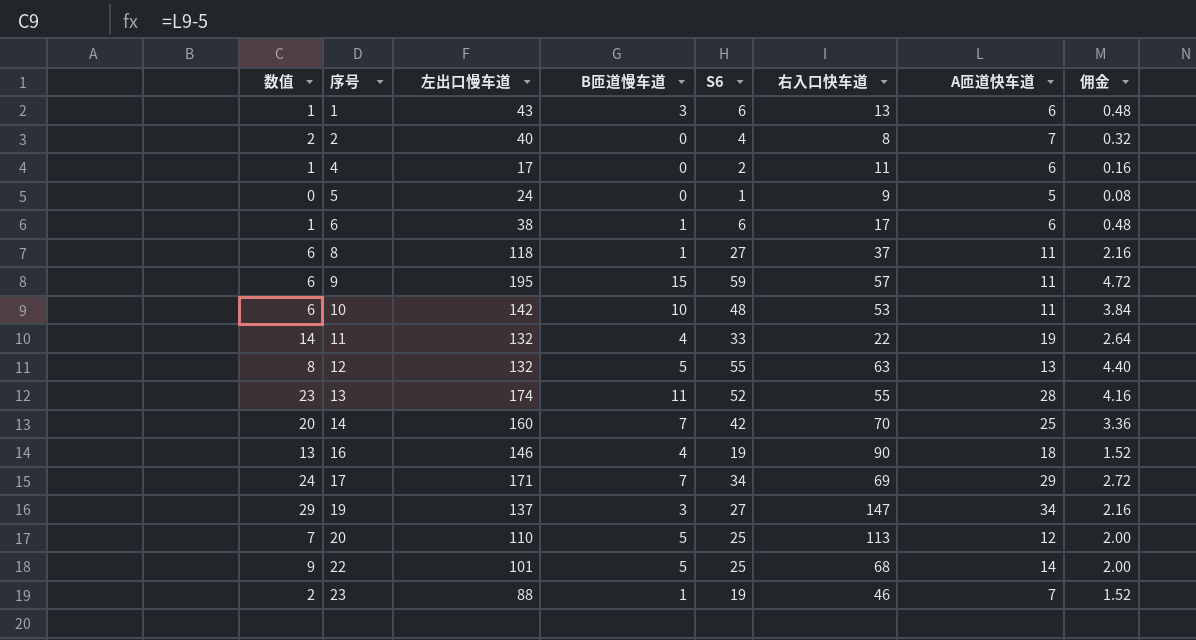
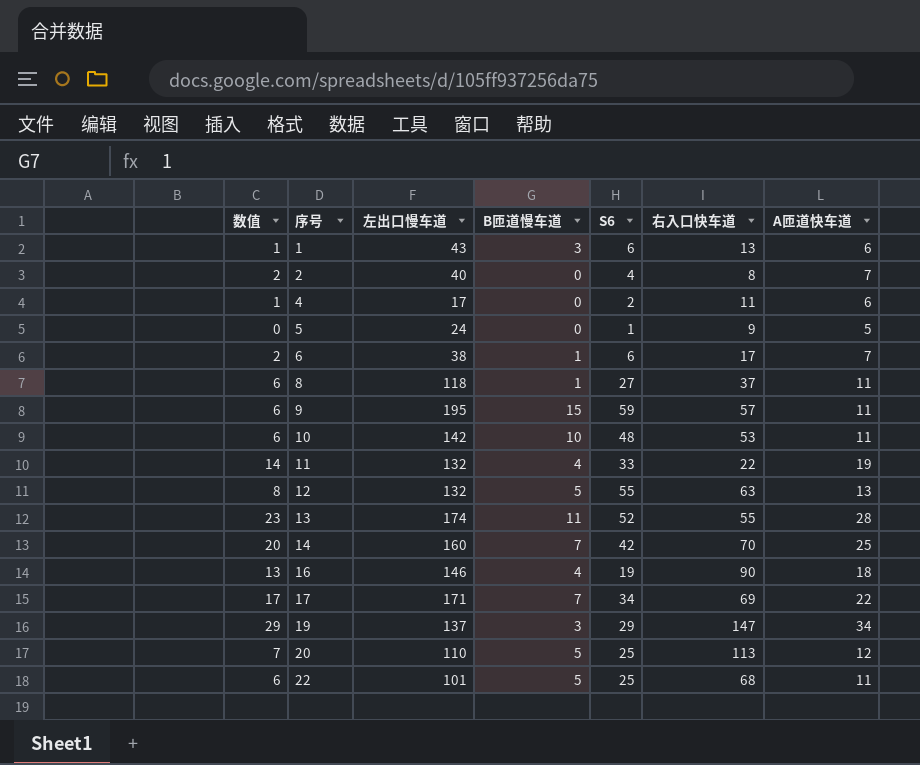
column 佣金 | formula: [S6] * 0.08 -> none
row 23: 2 | 88 | 1 | 19 | 46 | 7 | 1.52 -> none
6 | 数值: 1 -> 2
6 | A匝道快车道: 6 -> 7
17 | 数值: 24 -> 17
17 | A匝道快车道: 29 -> 22
19 | S6: 27 -> 29
22 | 数值: 9 -> 6
22 | A匝道快车道: 14 -> 11

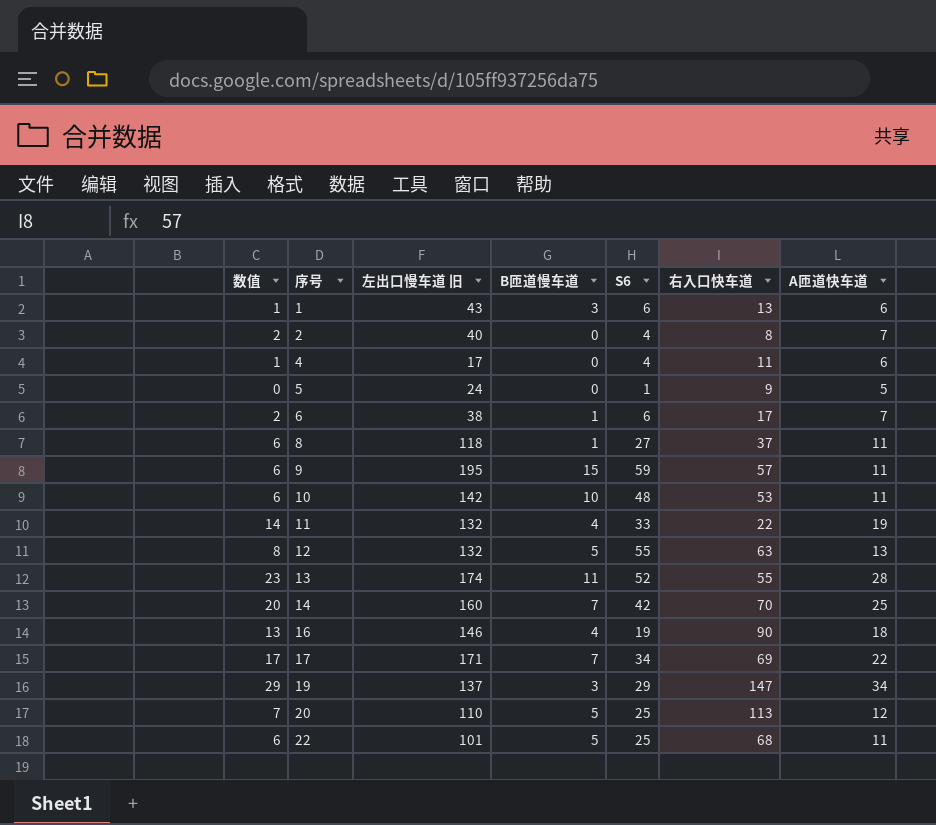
column name: 左出口慢车道 -> 左出口慢车道 旧
4 | S6: 2 -> 4

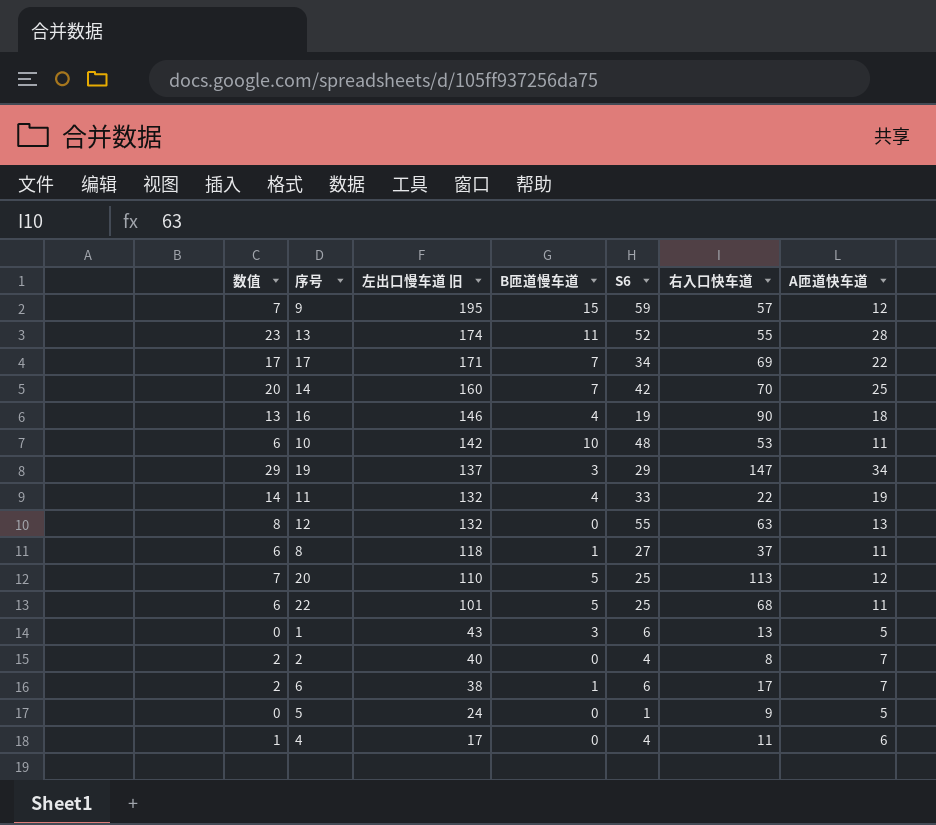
row order: 序号 ascending -> 左出口慢车道 旧 descending
9 | 数值: 6 -> 7
9 | A匝道快车道: 11 -> 12
12 | B匝道慢车道: 5 -> 0
1 | 数值: 1 -> 0
1 | A匝道快车道: 6 -> 5

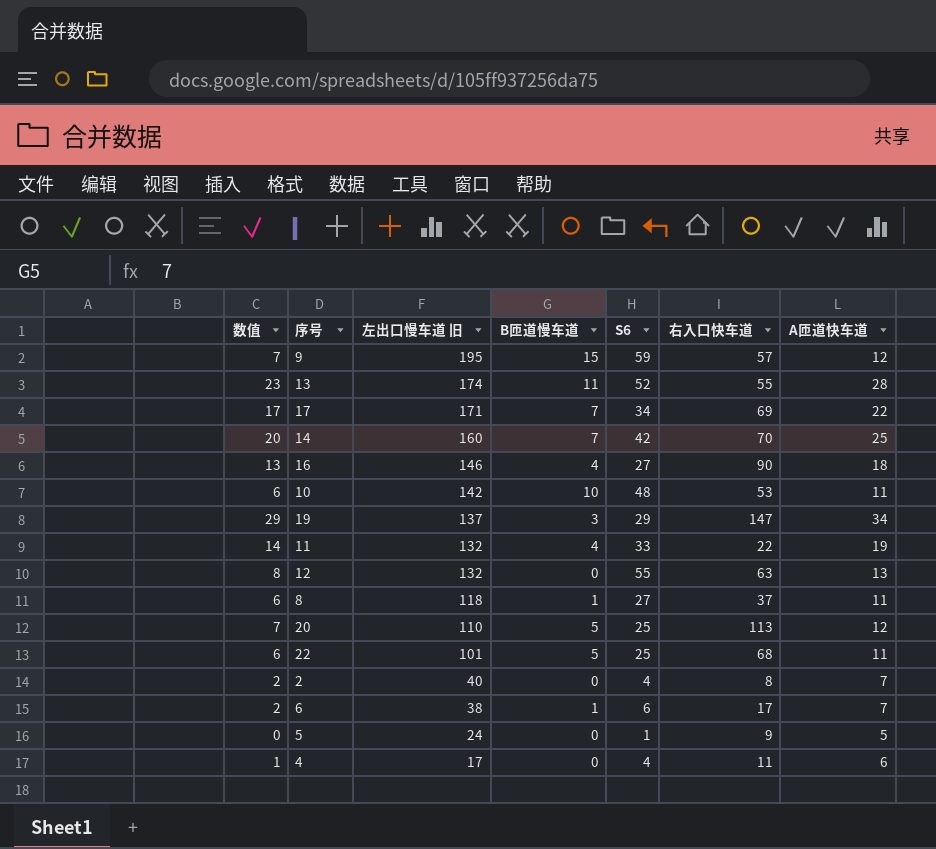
row 1: 0 | 43 | 3 | 6 | 13 | 5 -> none
16 | S6: 19 -> 27

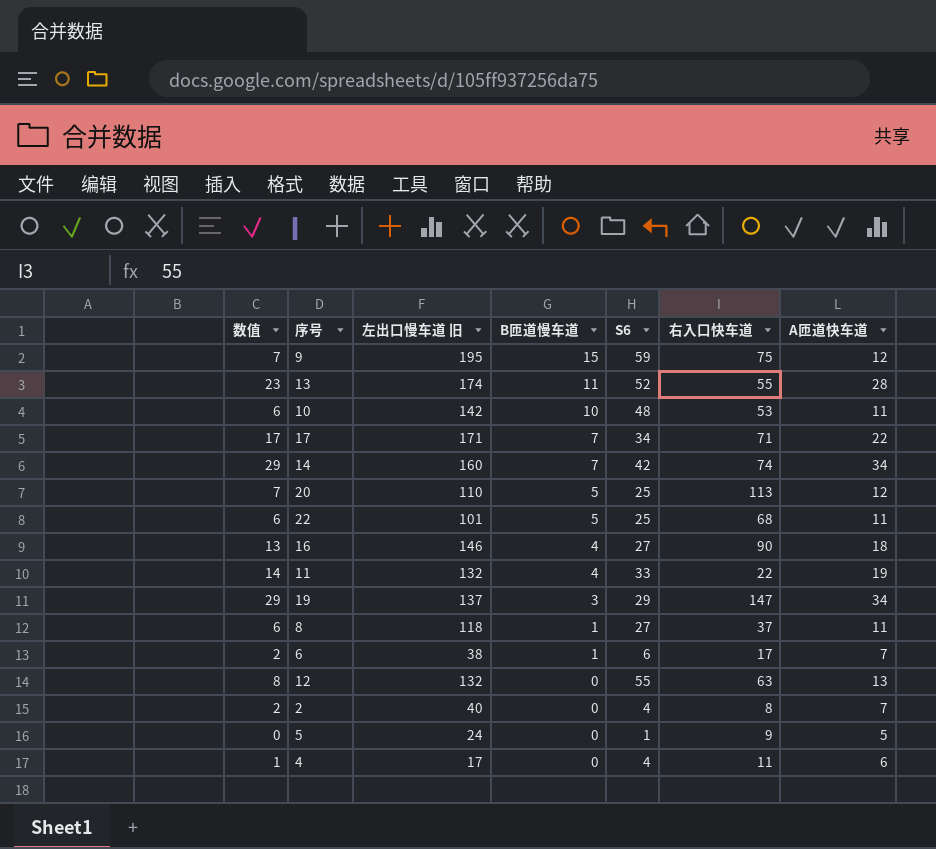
row order: 左出口慢车道 旧 descending -> B匝道慢车道 descending
9 | 右入口快车道: 57 -> 75
17 | 右入口快车道: 69 -> 71
14 | 数值: 20 -> 29
14 | 右入口快车道: 70 -> 74
14 | A匝道快车道: 25 -> 34

